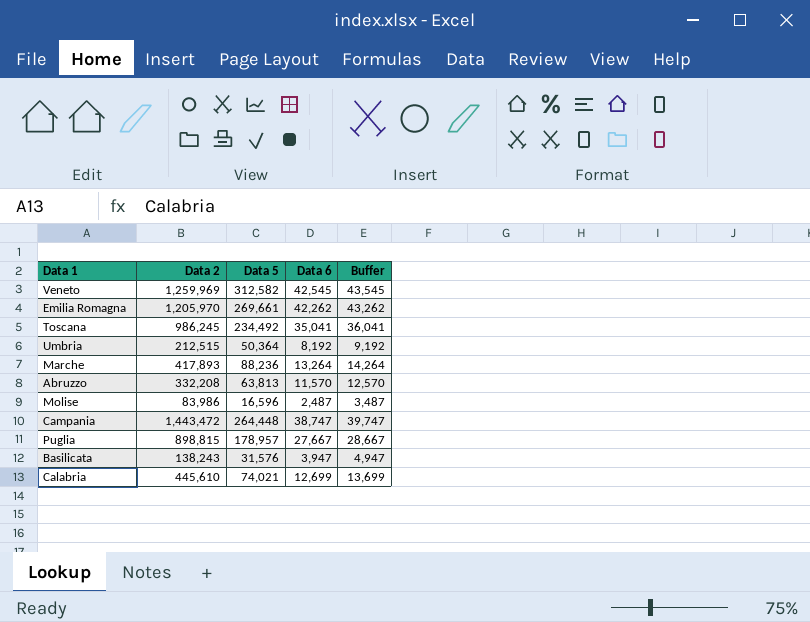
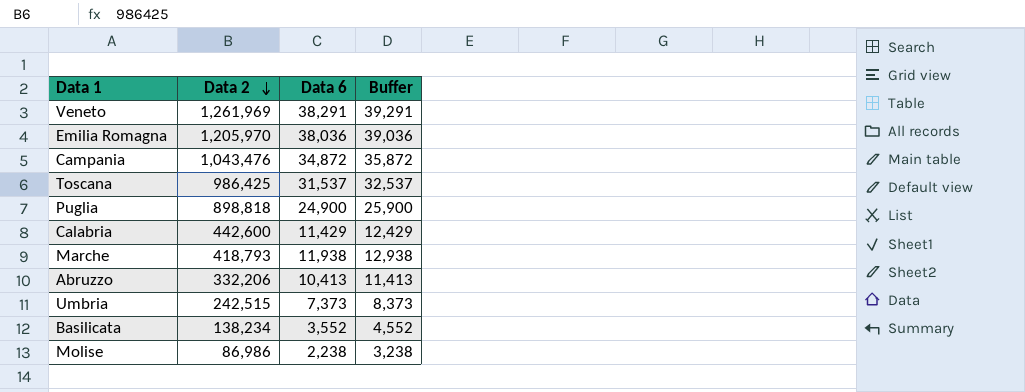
row order: none -> Data 2 descending
column Data 5 | position: 3 -> none
Veneto | Data 2: 1,259,969 -> 1,261,969
Veneto | Data 6: 42,545 -> 38,291
Veneto | Buffer: 43,545 -> 39,291
Emilia Romagna | Data 6: 42,262 -> 38,036
Emilia Romagna | Buffer: 43,262 -> 39,036
Campania | Data 2: 1,443,472 -> 1,043,476
Campania | Data 6: 38,747 -> 34,872
Campania | Buffer: 39,747 -> 35,872
Toscana | Data 2: 986,245 -> 986,425
Toscana | Data 6: 35,041 -> 31,537
Toscana | Buffer: 36,041 -> 32,537
Puglia | Data 2: 898,815 -> 898,818
Puglia | Data 6: 27,667 -> 24,900
Puglia | Buffer: 28,667 -> 25,900
Calabria | Data 2: 445,610 -> 442,600
Calabria | Data 6: 12,699 -> 11,429
Calabria | Buffer: 13,699 -> 12,429
Marche | Data 2: 417,893 -> 418,793
Marche | Data 6: 13,264 -> 11,938
Marche | Buffer: 14,264 -> 12,938
Abruzzo | Data 2: 332,208 -> 332,206
Abruzzo | Data 6: 11,570 -> 10,413
Abruzzo | Buffer: 12,570 -> 11,413
Umbria | Data 2: 212,515 -> 242,515
Umbria | Data 6: 8,192 -> 7,373
Umbria | Buffer: 9,192 -> 8,373
Basilicata | Data 2: 138,243 -> 138,234
Basilicata | Data 6: 3,947 -> 3,552
Basilicata | Buffer: 4,947 -> 4,552
Molise | Data 2: 83,986 -> 86,986
Molise | Data 6: 2,487 -> 2,238
Molise | Buffer: 3,487 -> 3,238

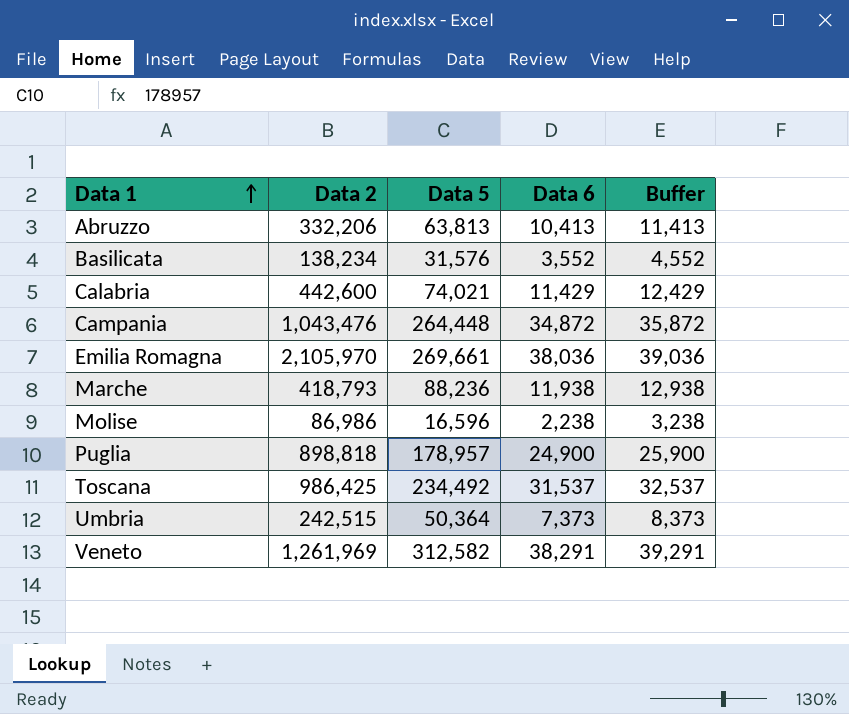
row order: Data 2 descending -> Data 1 ascending
column Data 5 | position: none -> 3
Emilia Romagna | Data 2: 1,205,970 -> 2,105,970

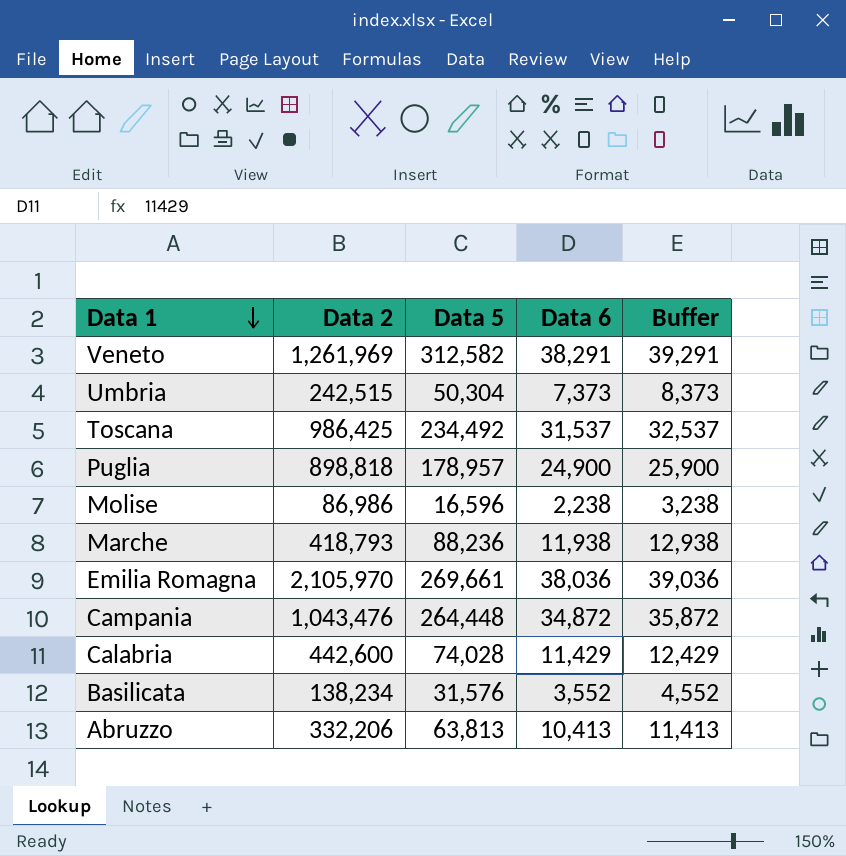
row order: Data 1 ascending -> Data 1 descending
Umbria | Data 5: 50,364 -> 50,304
Calabria | Data 5: 74,021 -> 74,028

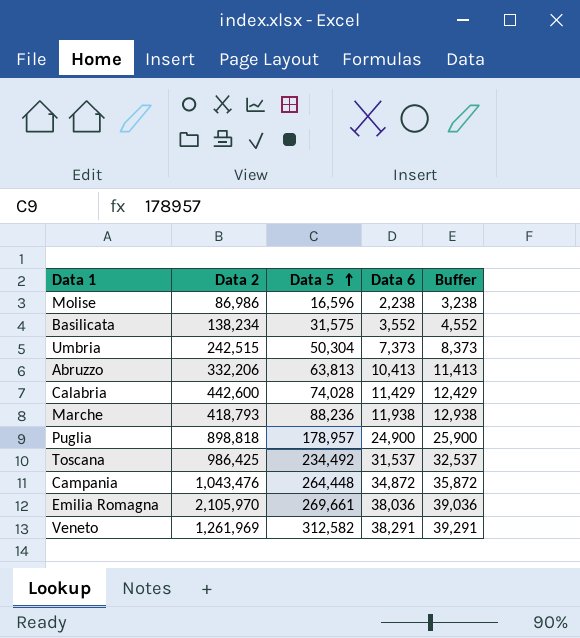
row order: Data 1 descending -> Data 5 ascending
Basilicata | Data 5: 31,576 -> 31,575

